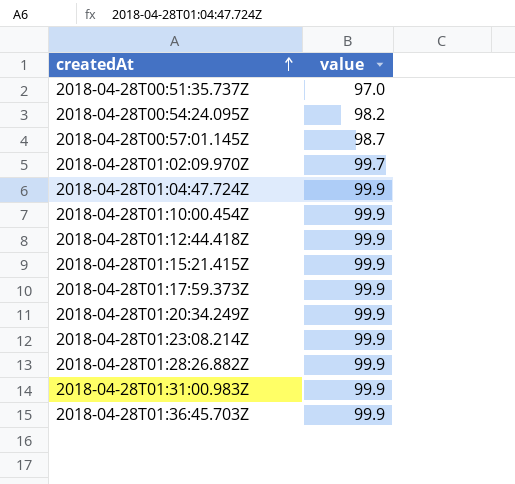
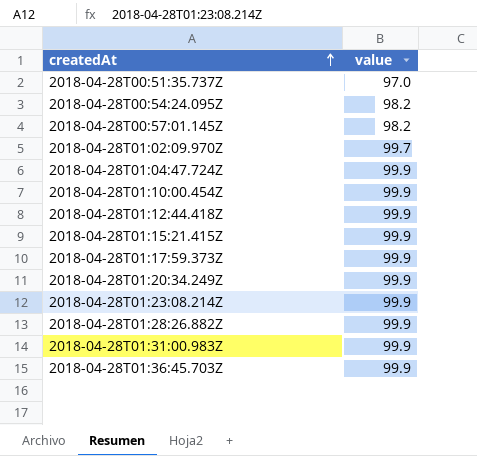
2018-04-28T00:57:01.145Z | value: 98.7 -> 98.2

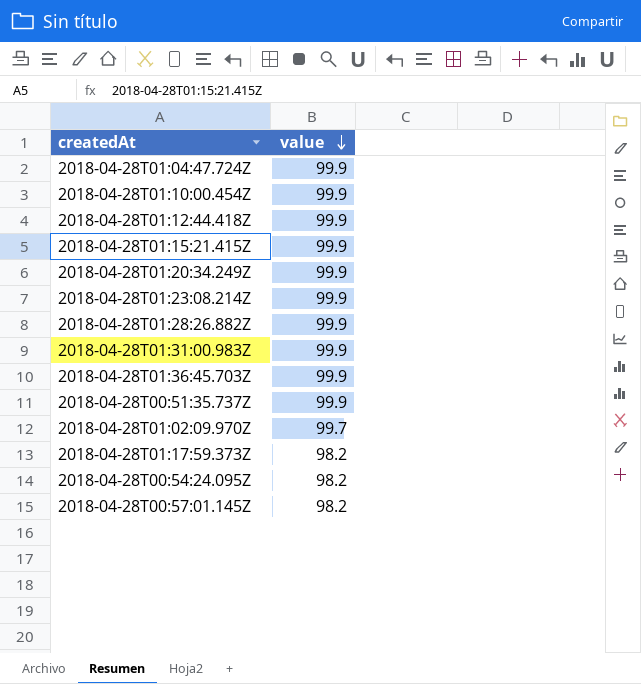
row order: createdAt ascending -> value descending
2018-04-28T00:51:35.737Z | value: 97.0 -> 99.9
2018-04-28T01:17:59.373Z | value: 99.9 -> 98.2

